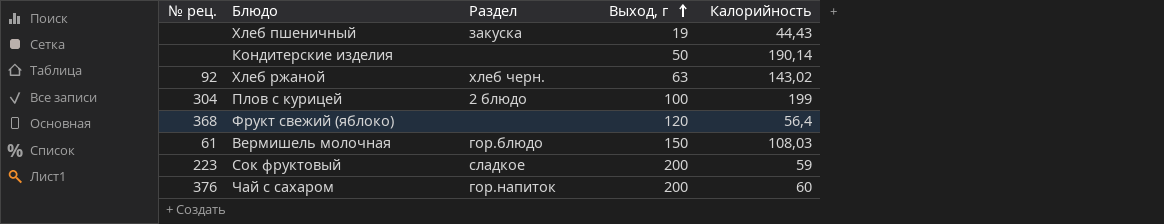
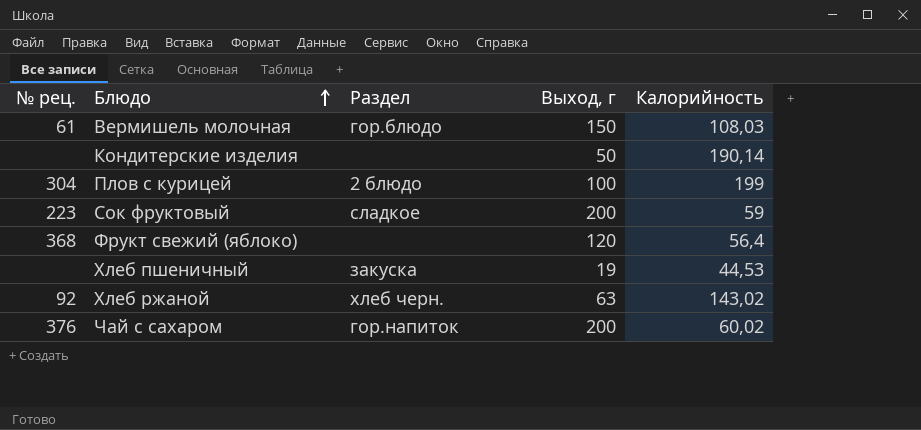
row order: Выход, г ascending -> Блюдо ascending
Хлеб пшеничный | Калорийность: 44,43 -> 44,53
Чай с сахаром | Калорийность: 60 -> 60,02

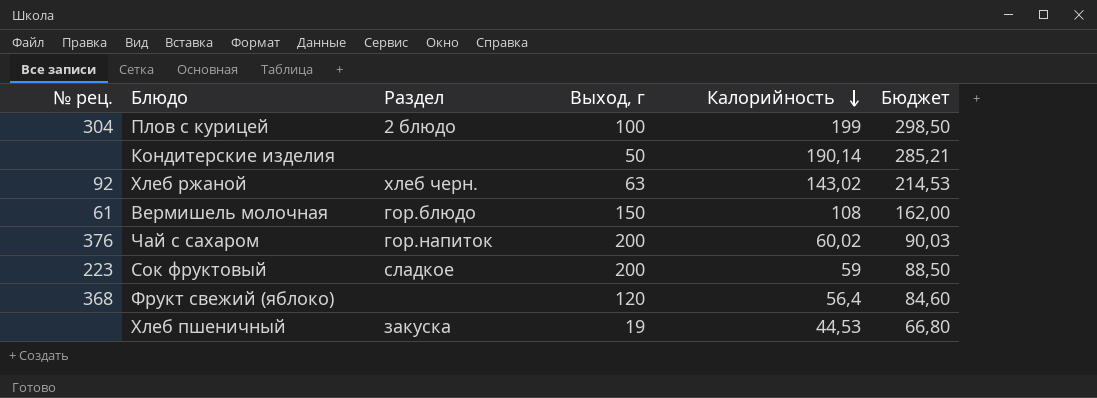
row order: Блюдо ascending -> Калорийность descending
column Бюджет | formula: none -> [Калорийность] * 1,5
Вермишель молочная | Калорийность: 108,03 -> 108

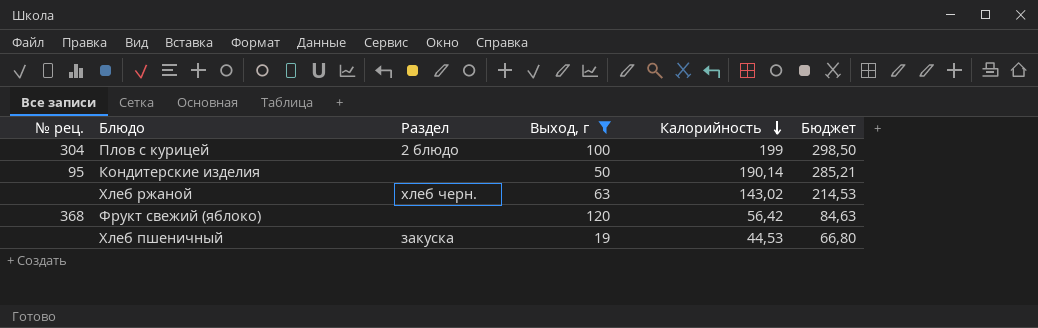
filter: none -> Выход, г <= 120
Кондитерские изделия | № рец.: none -> 95
Хлеб ржаной | № рец.: 92 -> none
Фрукт свежий (яблоко) | Калорийность: 56,4 -> 56,42
Фрукт свежий (яблоко) | Бюджет: 84,60 -> 84,63

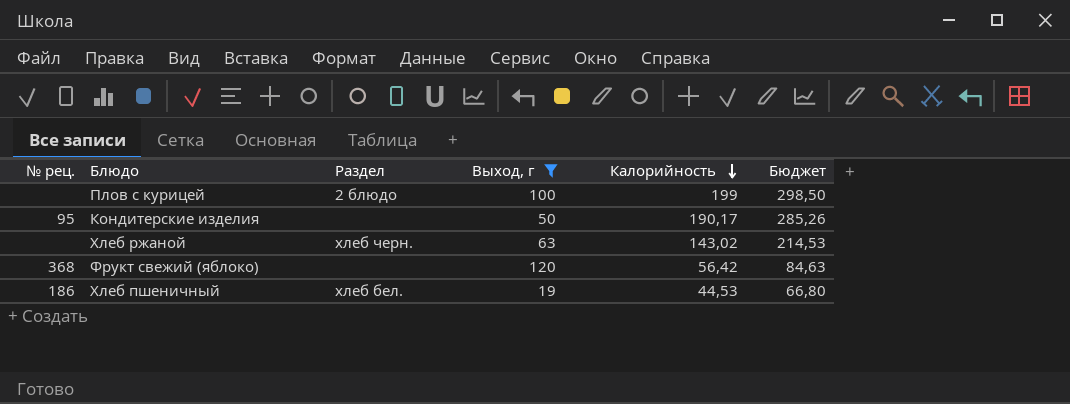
Плов с курицей | № рец.: 304 -> none
Кондитерские изделия | Калорийность: 190,14 -> 190,17
Кондитерские изделия | Бюджет: 285,21 -> 285,26
Хлеб пшеничный | № рец.: none -> 186
Хлеб пшеничный | Раздел: закуска -> хлеб бел.

